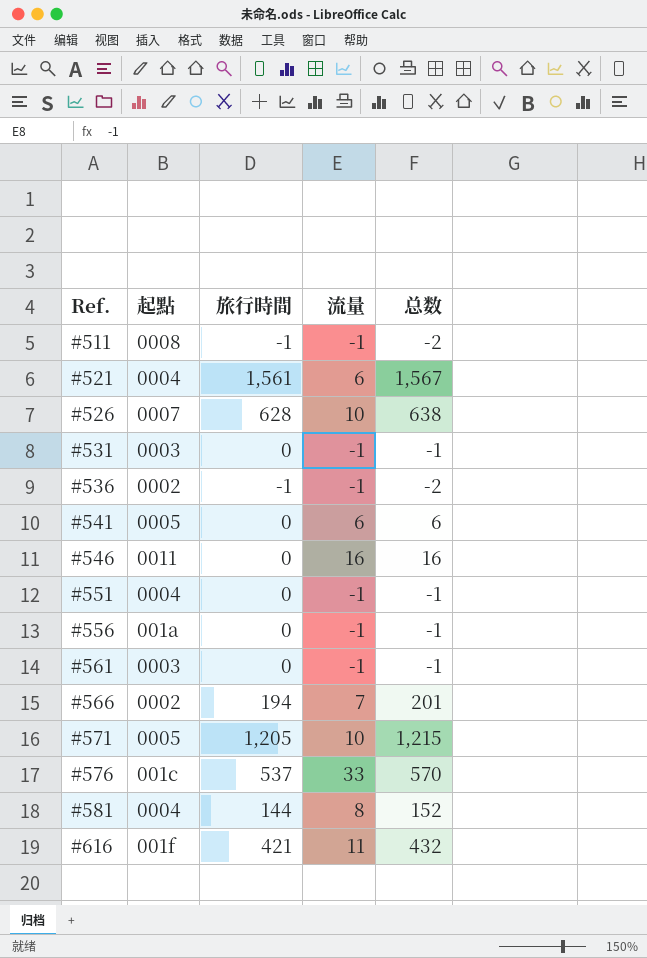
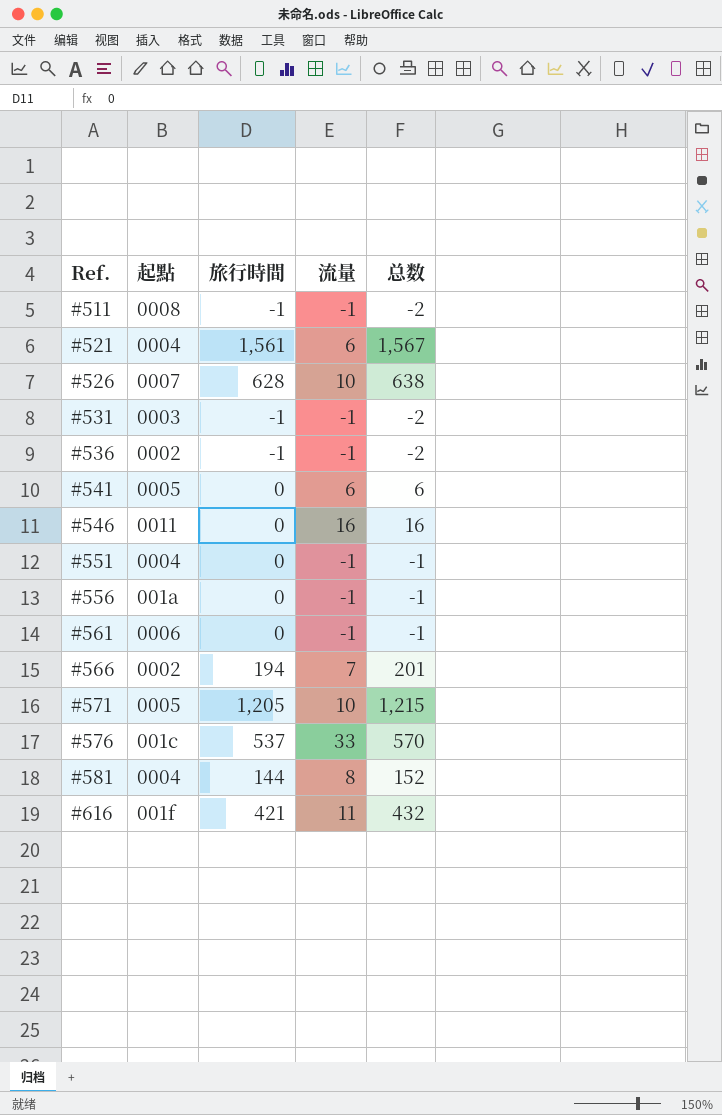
#531 | 旅行時間: 0 -> -1
#531 | 总数: -1 -> -2
#561 | 起點: 0003 -> 0006

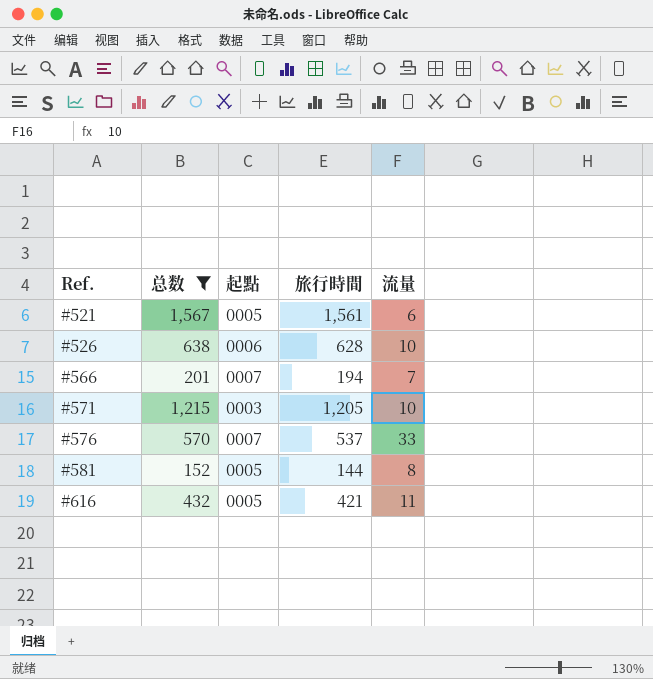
filter: none -> 总数 >= 152
column 总数 | position: 5 -> 2
#521 | 起點: 0004 -> 0005
#526 | 起點: 0007 -> 0006
#566 | 起點: 0002 -> 0007
#571 | 起點: 0005 -> 0003
#576 | 起點: 001c -> 0007
#581 | 起點: 0004 -> 0005
#616 | 起點: 001f -> 0005

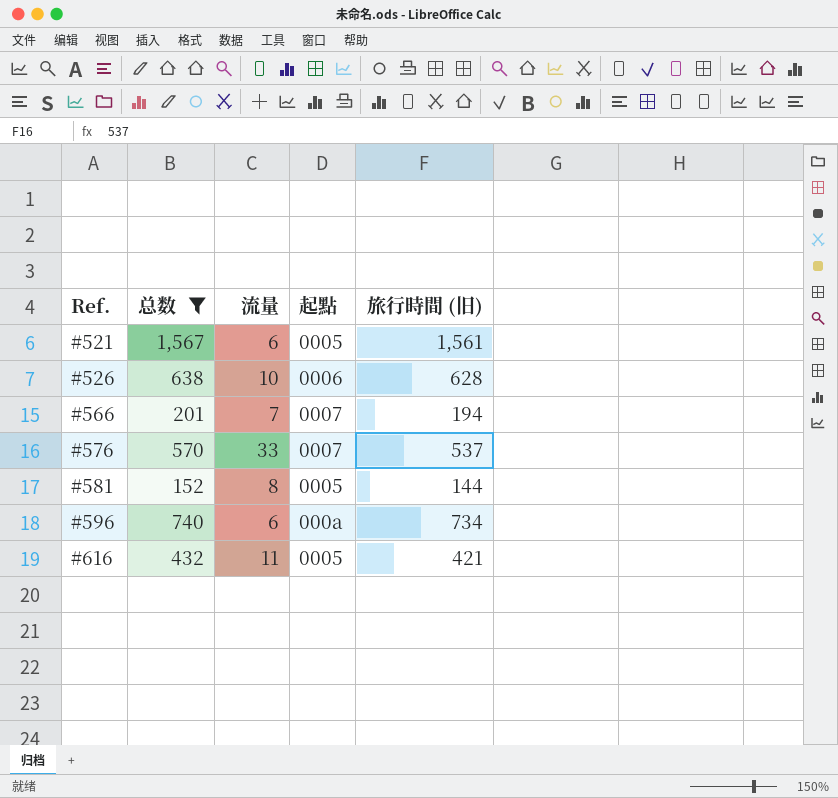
column 流量 | position: 5 -> 3
column name: 旅行時間 -> 旅行時間 (旧)
row #571: 1,215 | 0003 | 1,205 | 10 -> none
row #596: none -> 740 | 6 | 000a | 734

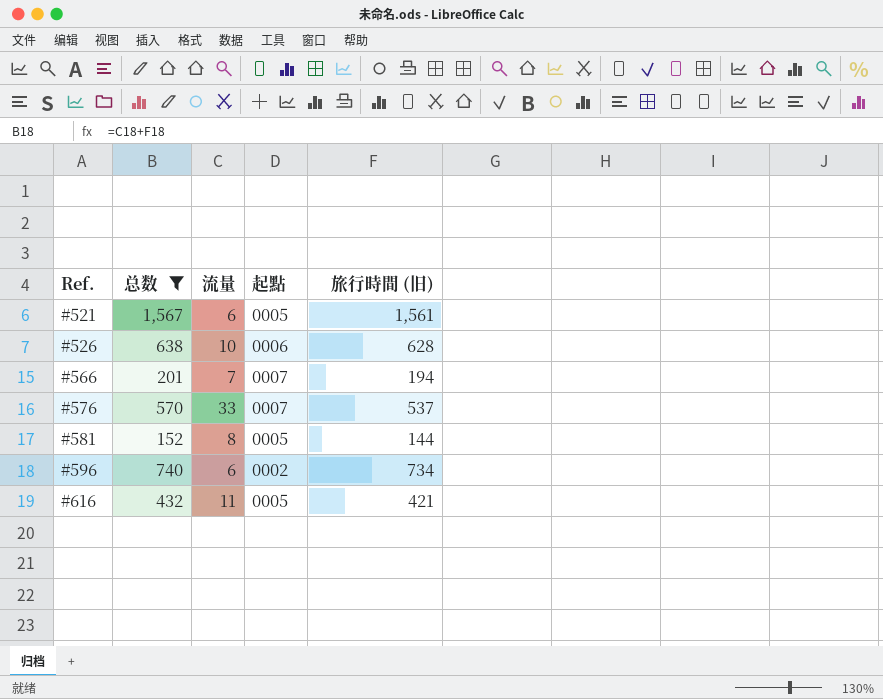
#596 | 起點: 000a -> 0002

